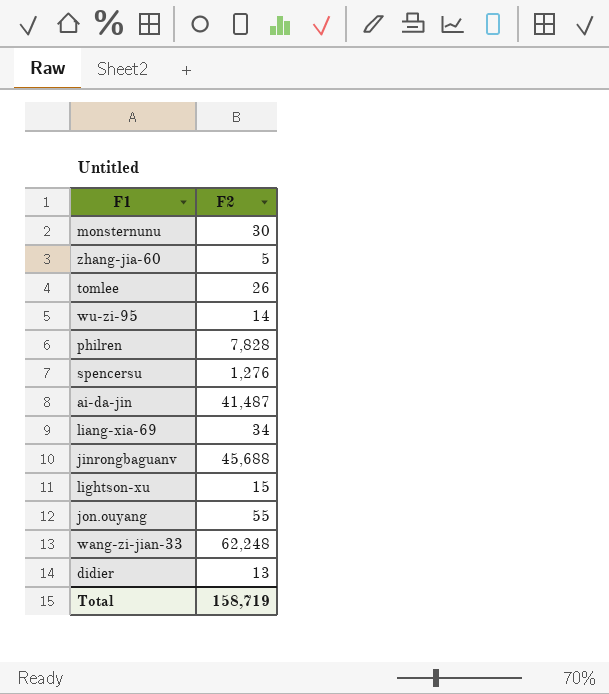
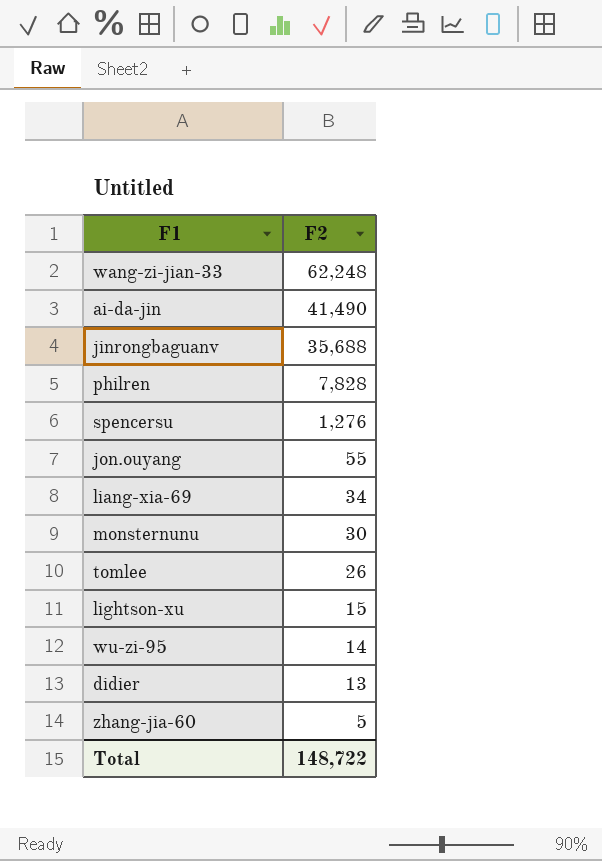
row order: none -> F2 descending
ai-da-jin | F2: 41,487 -> 41,490
jinrongbaguanv | F2: 45,688 -> 35,688
Total | F2: 158,719 -> 148,722

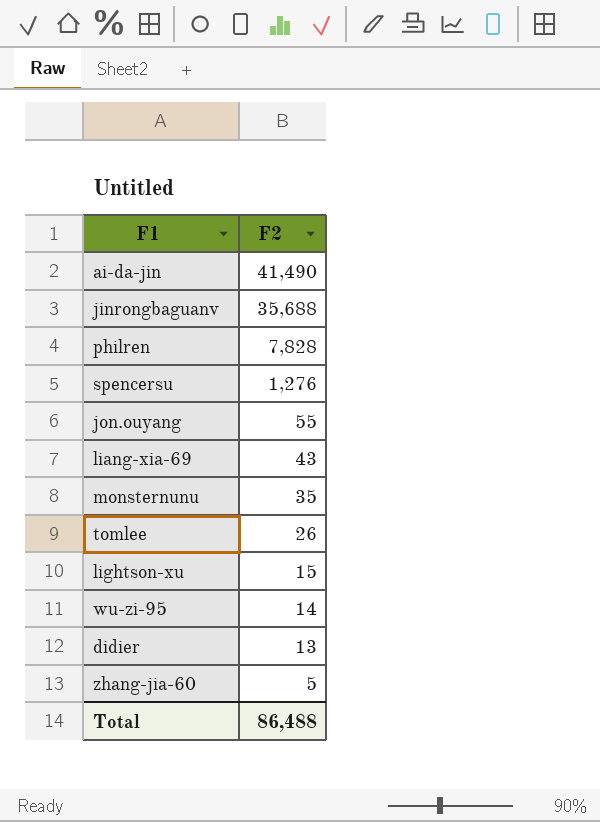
row wang-zi-jian-33: 62,248 -> none
liang-xia-69 | F2: 34 -> 43
monsternunu | F2: 30 -> 35
Total | F2: 148,722 -> 86,488

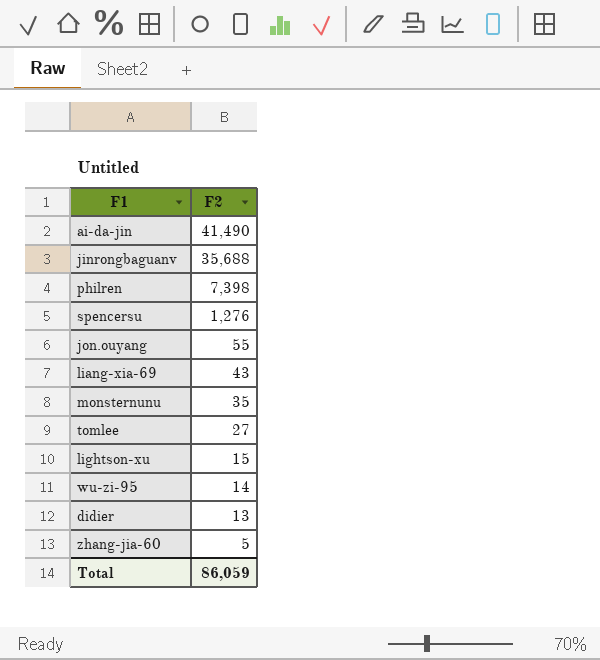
philren | F2: 7,828 -> 7,398
tomlee | F2: 26 -> 27
Total | F2: 86,488 -> 86,059

